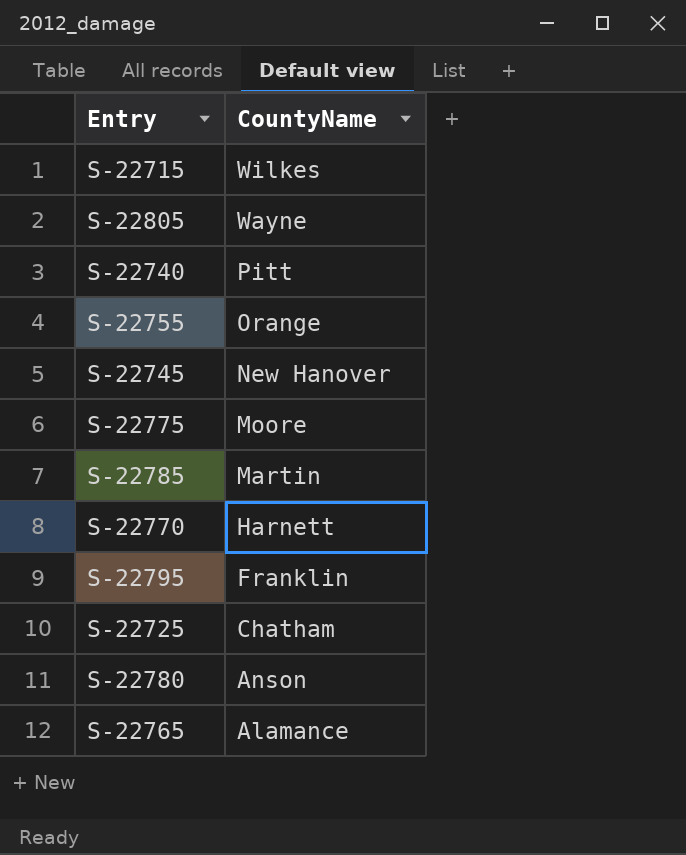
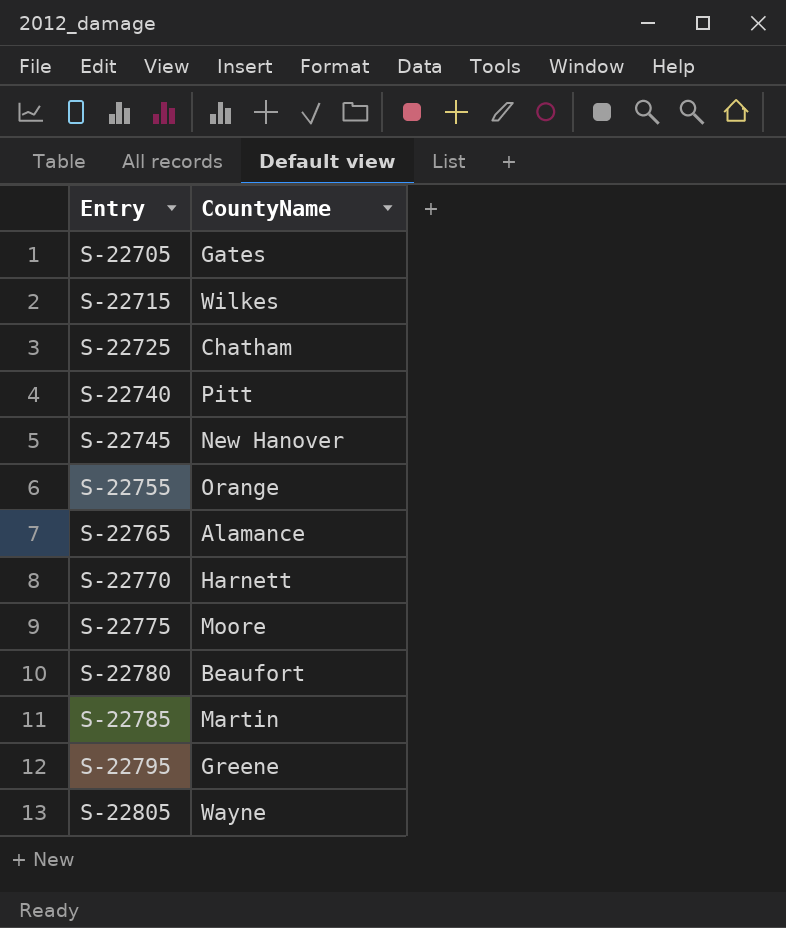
row order: CountyName descending -> Entry ascending
row S-22705: none -> Gates
S-22780 | CountyName: Anson -> Beaufort
S-22795 | CountyName: Franklin -> Greene

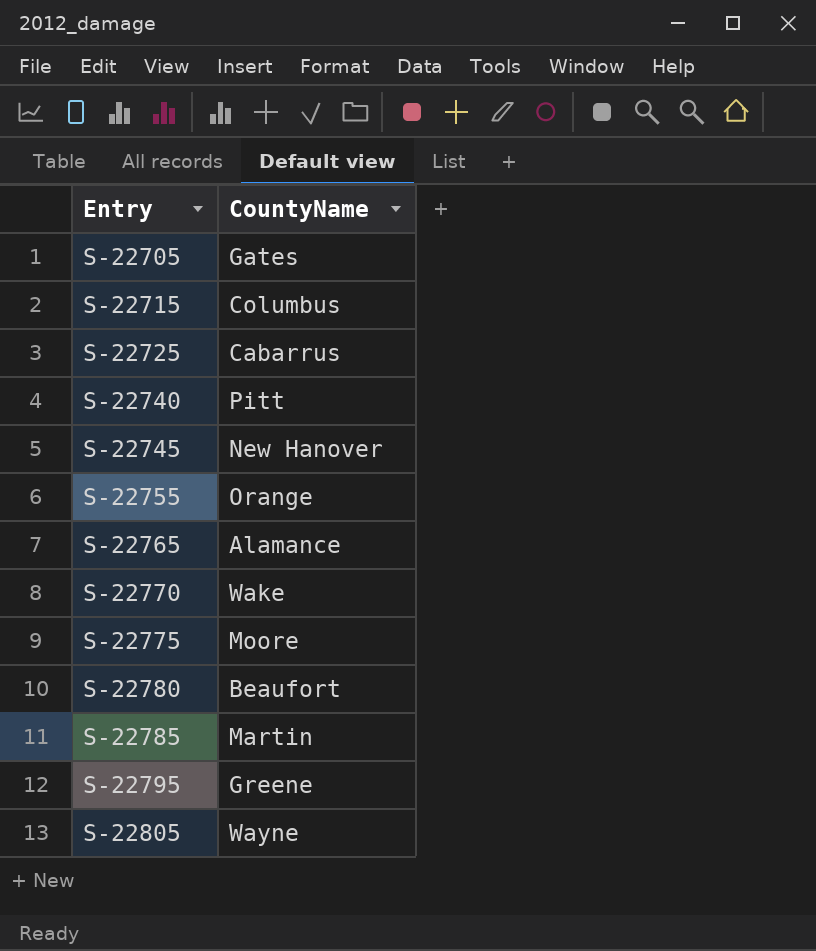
S-22715 | CountyName: Wilkes -> Columbus
S-22725 | CountyName: Chatham -> Cabarrus
S-22770 | CountyName: Harnett -> Wake

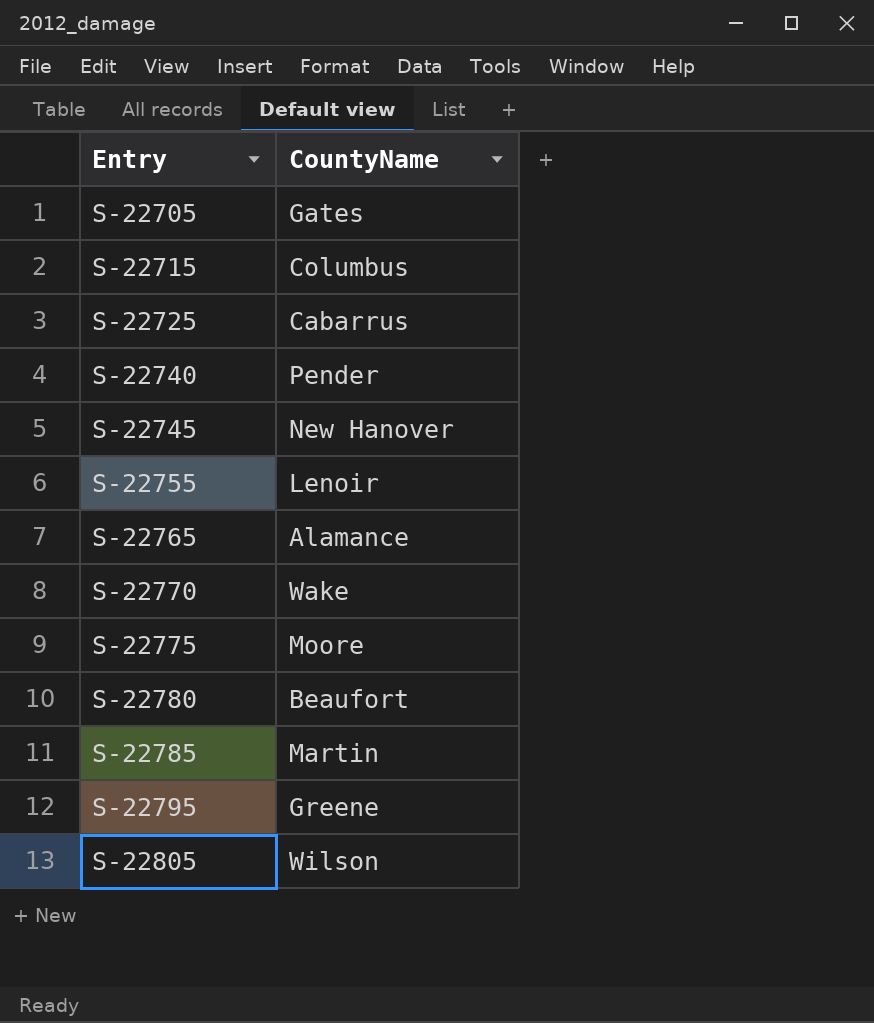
S-22740 | CountyName: Pitt -> Pender
S-22755 | CountyName: Orange -> Lenoir
S-22805 | CountyName: Wayne -> Wilson

